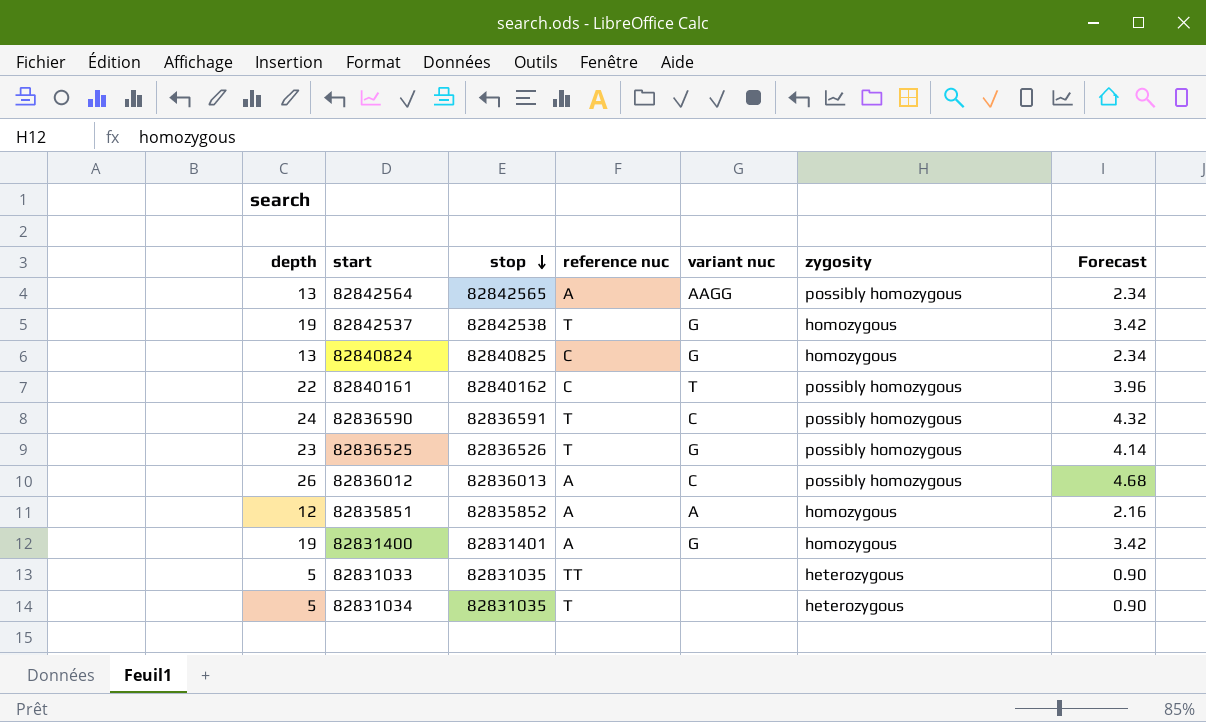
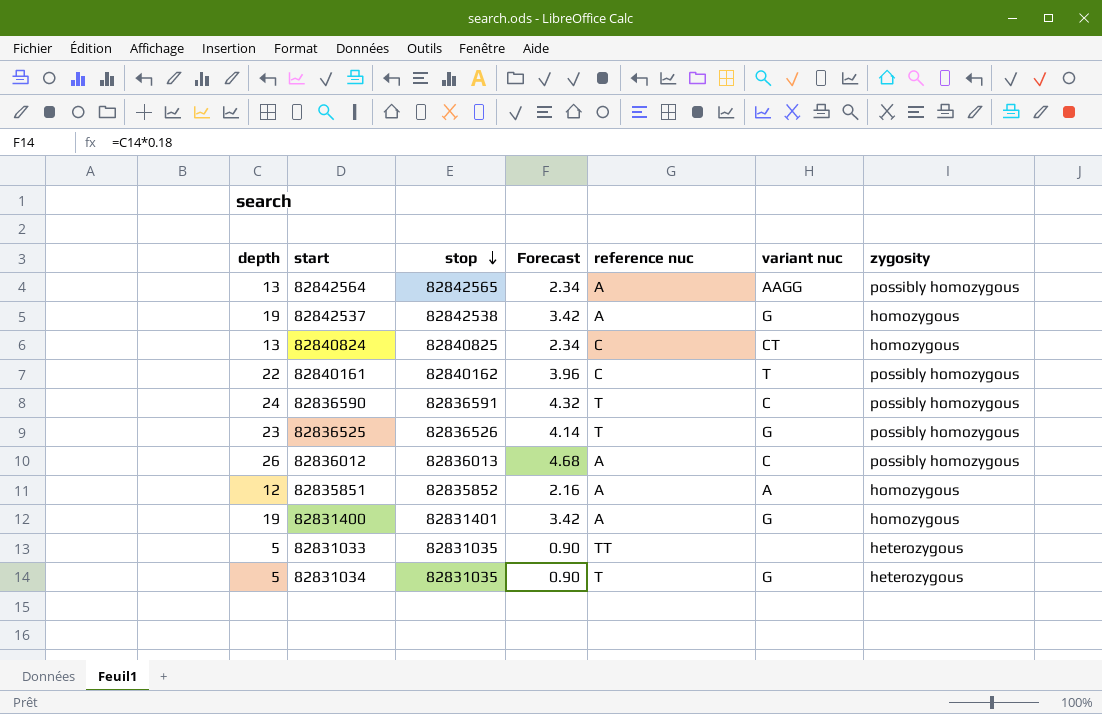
column Forecast | position: 7 -> 4
82842537 | reference nuc: T -> A
82840824 | variant nuc: G -> CT
82831034 | variant nuc: none -> G

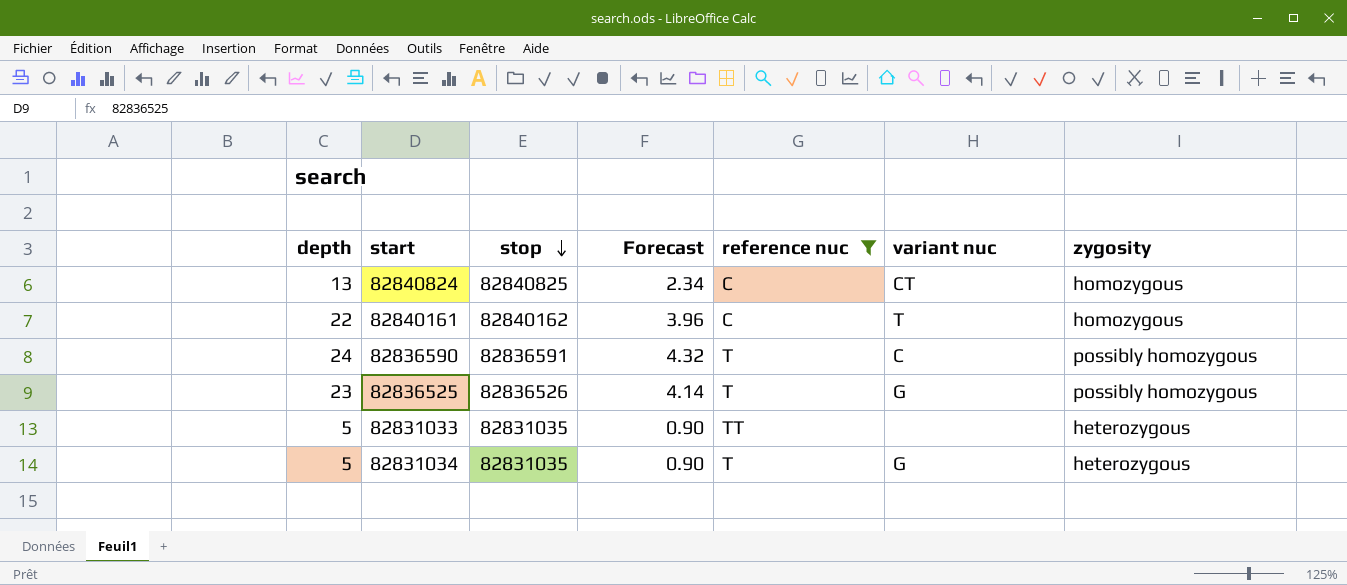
filter: none -> reference nuc != A
82840161 | zygosity: possibly homozygous -> homozygous

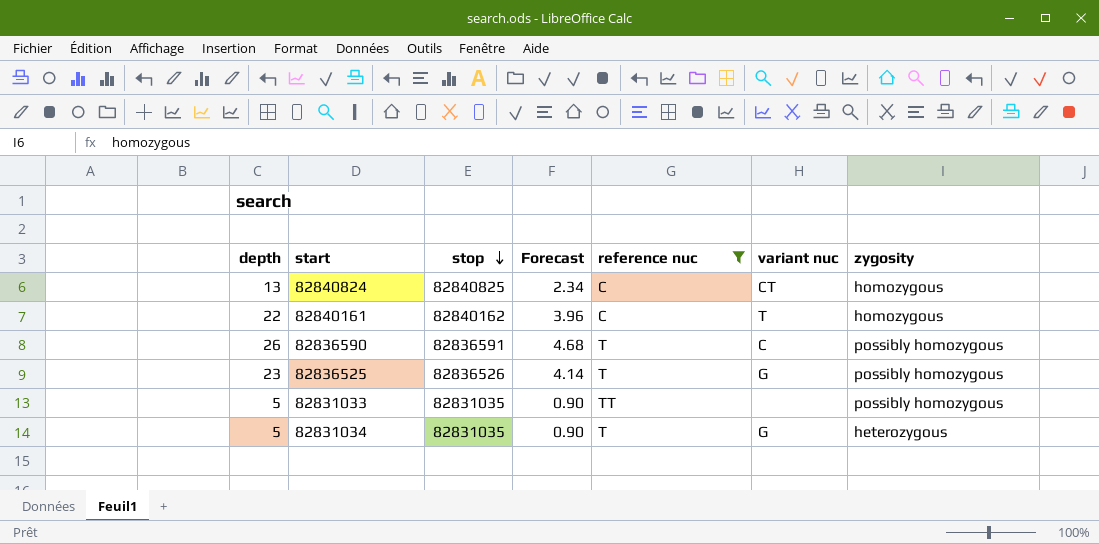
82836590 | depth: 24 -> 26
82836590 | Forecast: 4.32 -> 4.68
82831033 | zygosity: heterozygous -> possibly homozygous

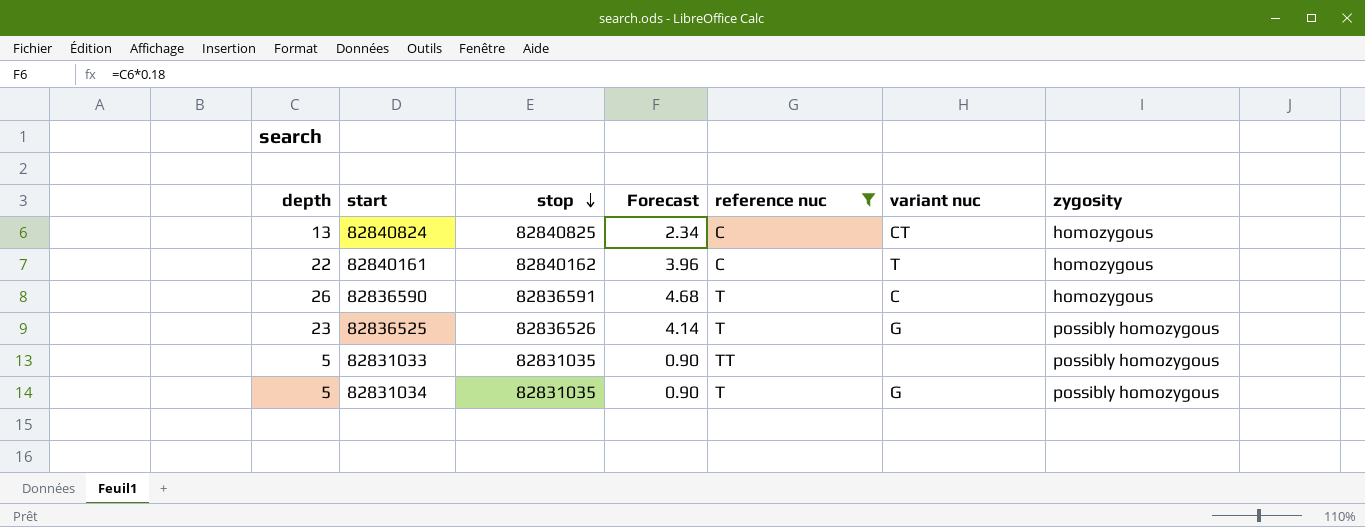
82836590 | zygosity: possibly homozygous -> homozygous
82831034 | zygosity: heterozygous -> possibly homozygous

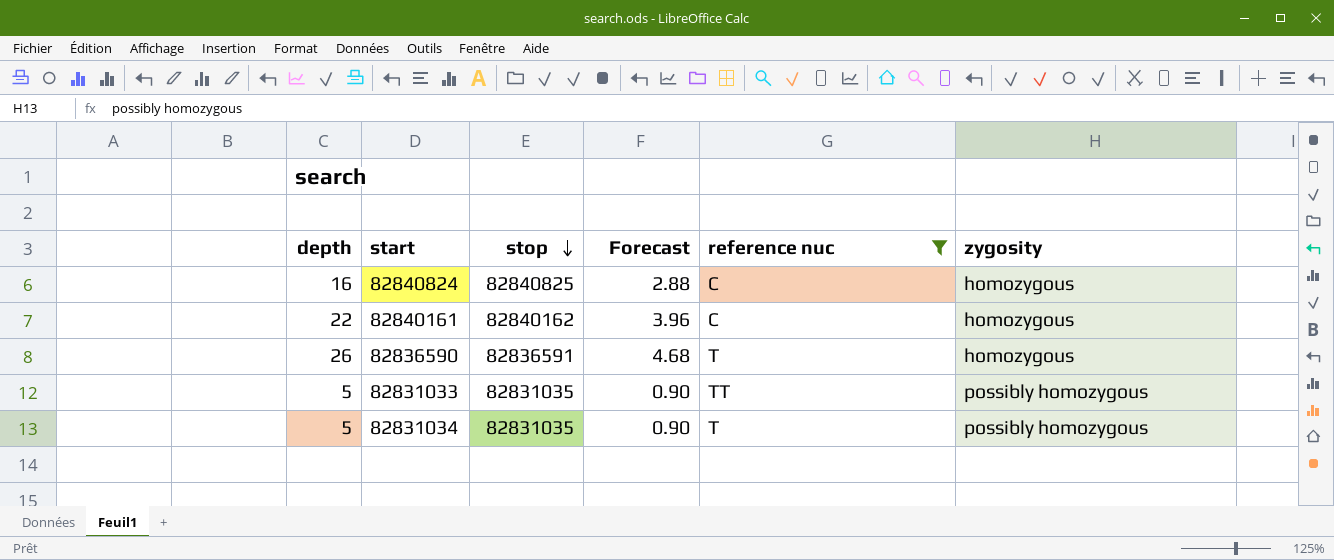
column variant nuc | position: 6 -> none
row 82836525: 23 | 82836526 | 4.14 | T | G | possibly homozygous -> none
82840824 | depth: 13 -> 16
82840824 | Forecast: 2.34 -> 2.88

